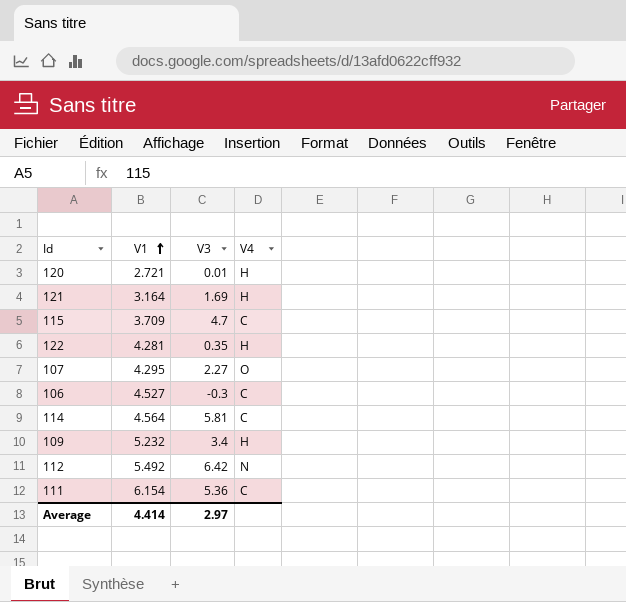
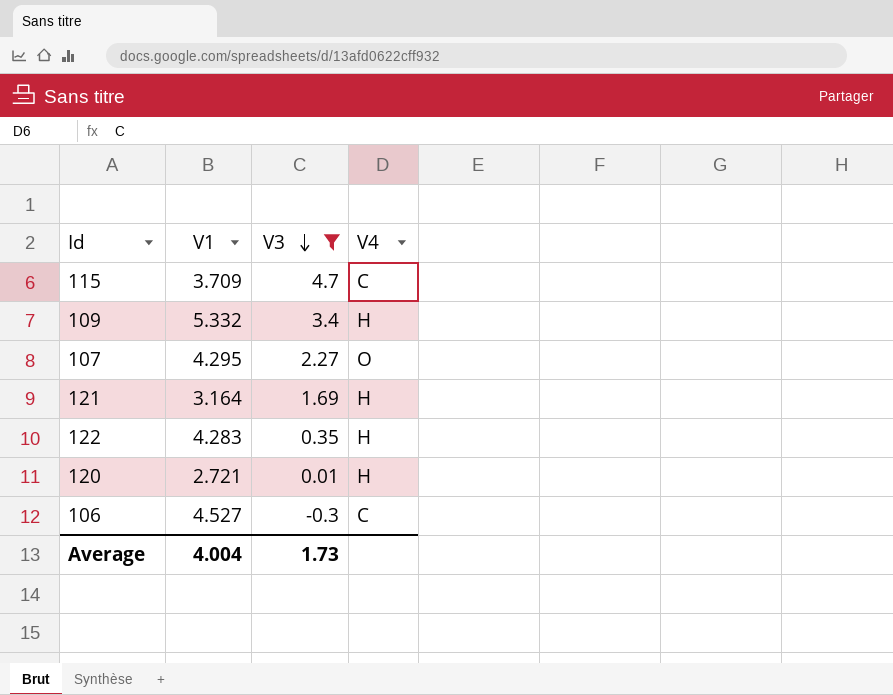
filter: none -> V3 <= 4.7
row order: V1 ascending -> V3 descending
109 | V1: 5.232 -> 5.332
122 | V1: 4.281 -> 4.283
Average | V1: 4.414 -> 4.004
Average | V3: 2.97 -> 1.73

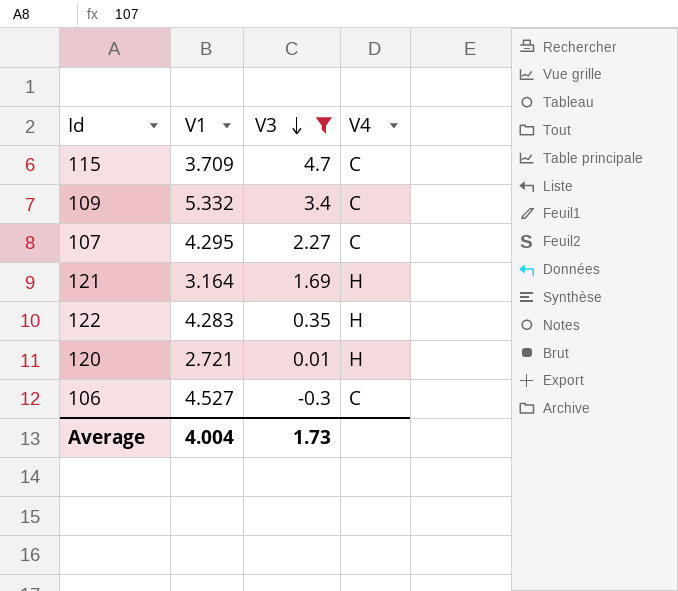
109 | V4: H -> C
107 | V4: O -> C

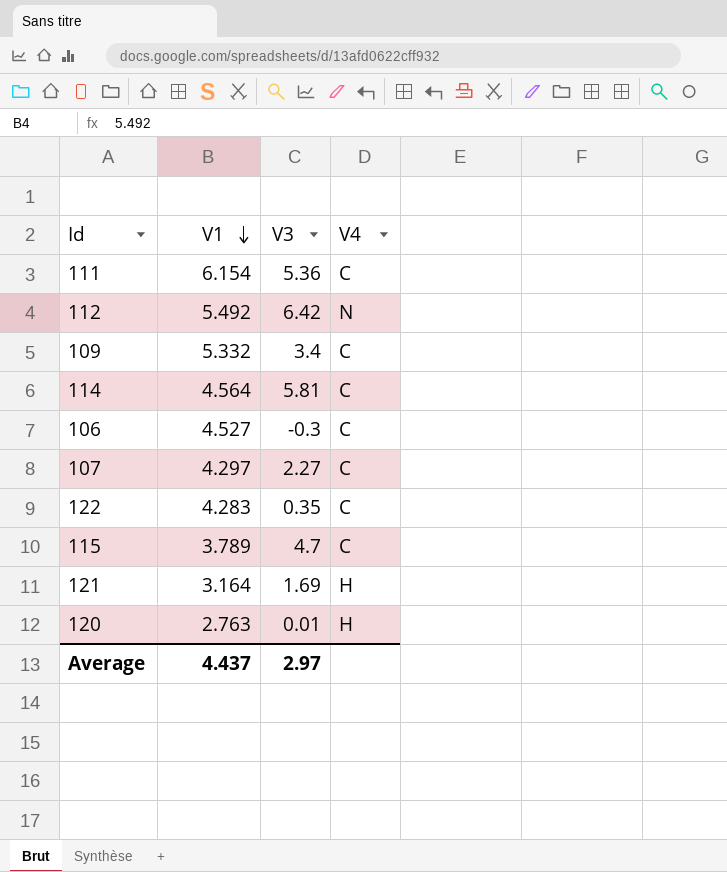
filter: V3 <= 4.7 -> none
row order: V3 descending -> V1 descending
107 | V1: 4.295 -> 4.297
122 | V4: H -> C
115 | V1: 3.709 -> 3.789
120 | V1: 2.721 -> 2.763
Average | V1: 4.004 -> 4.437
Average | V3: 1.73 -> 2.97

